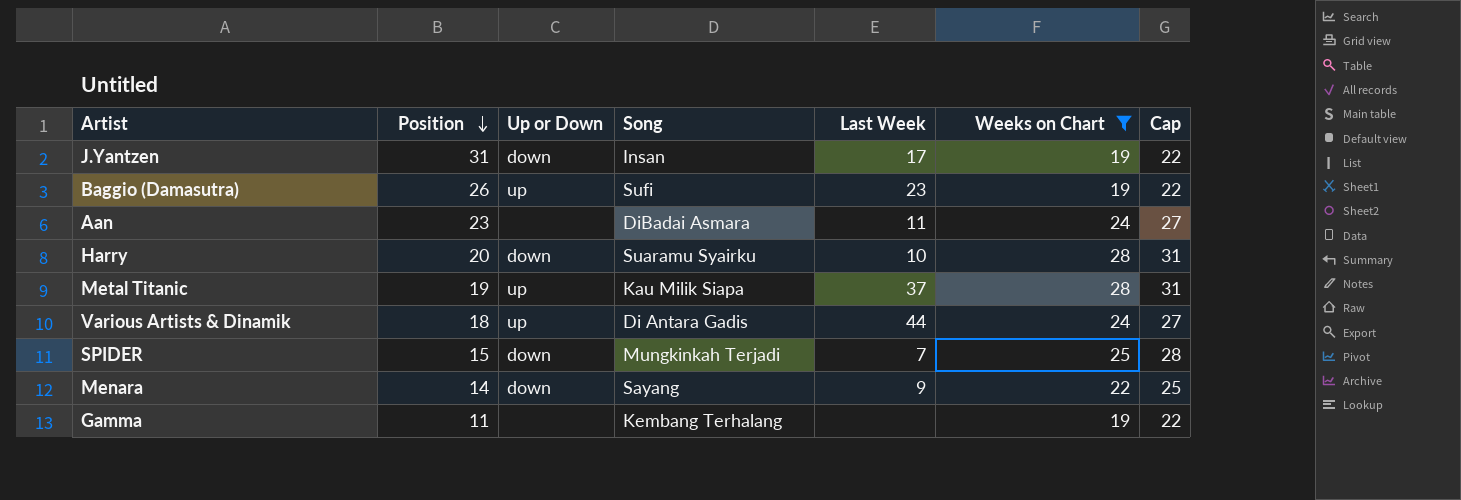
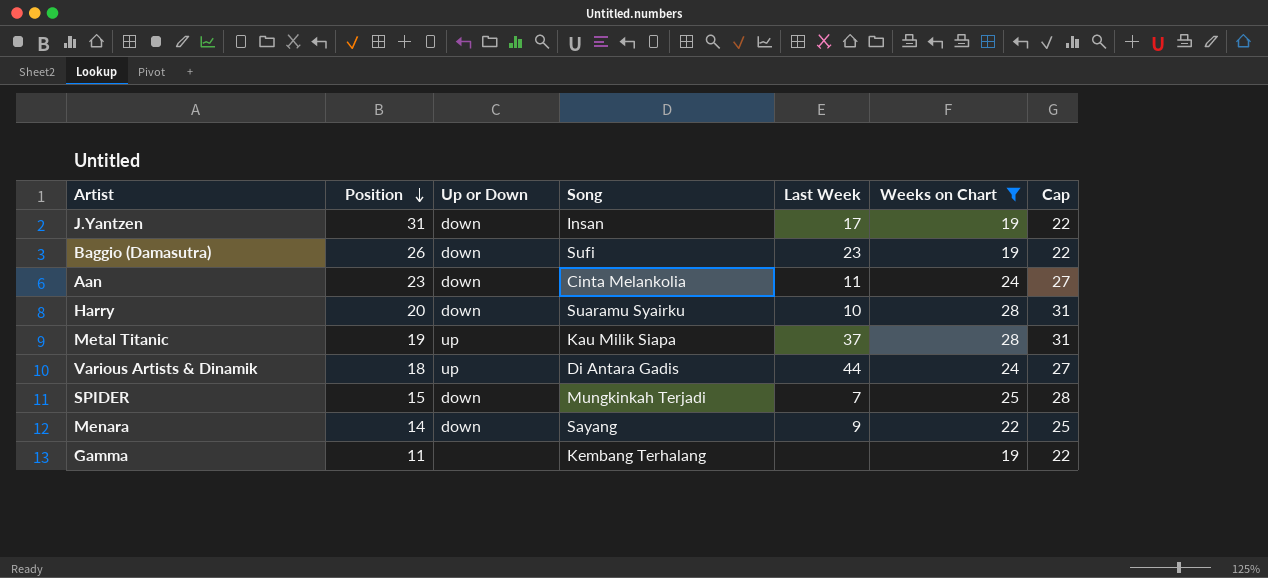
Baggio (Damasutra) | Up or Down: up -> down
Aan | Up or Down: none -> down
Aan | Song: DiBadai Asmara -> Cinta Melankolia

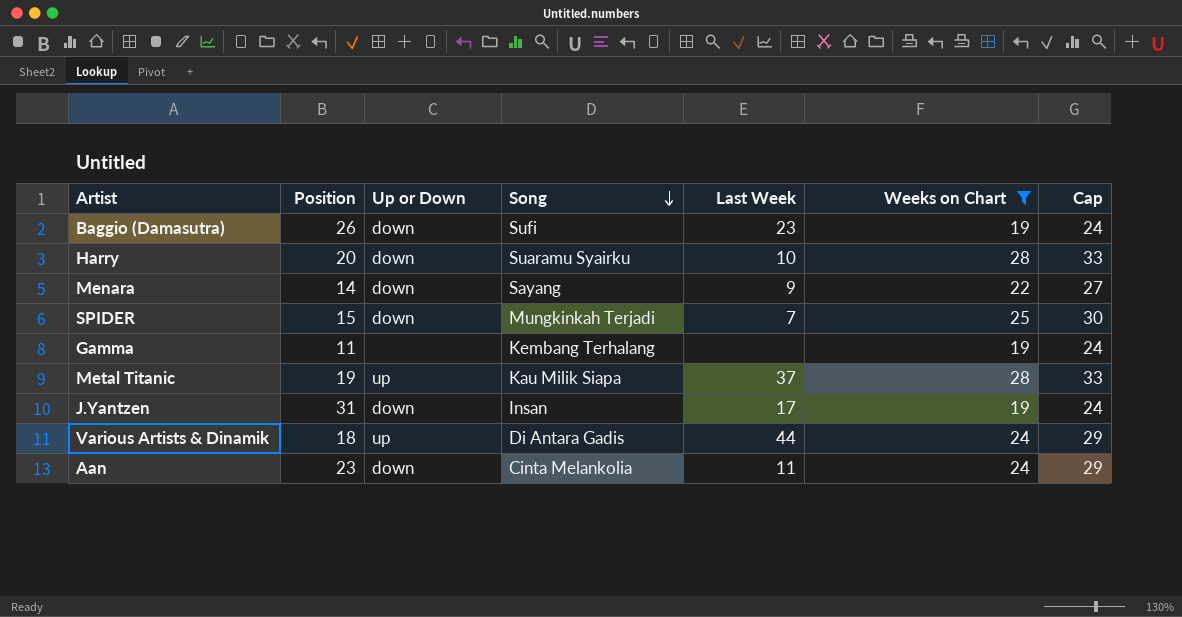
row order: Position descending -> Song descending
column Cap | formula: [Weeks on Chart] + 3 -> [Weeks on Chart] + 5

